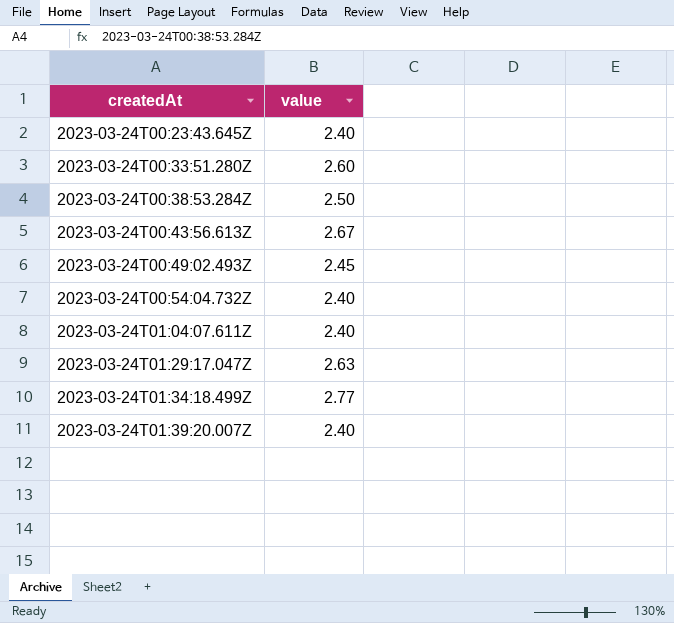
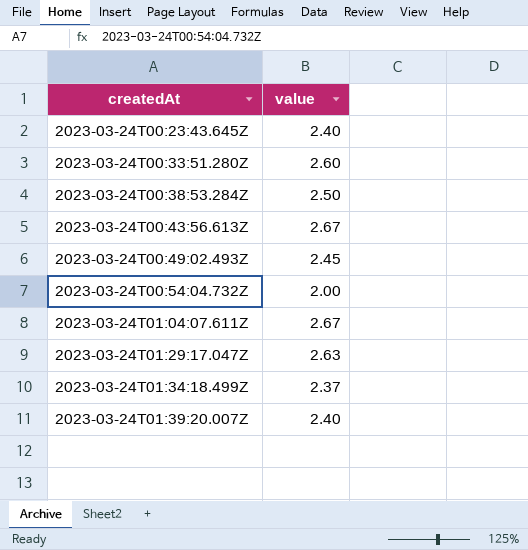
2023-03-24T00:54:04.732Z | value: 2.40 -> 2.00
2023-03-24T01:04:07.611Z | value: 2.40 -> 2.67
2023-03-24T01:34:18.499Z | value: 2.77 -> 2.37

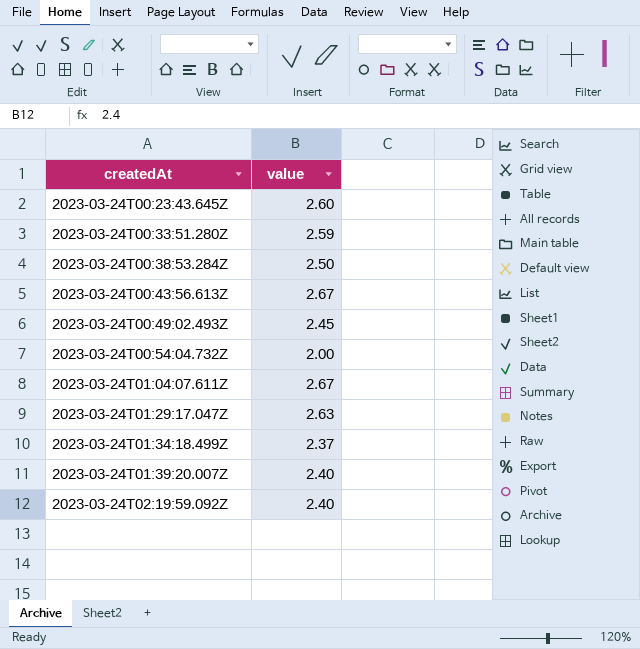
2023-03-24T00:23:43.645Z | value: 2.40 -> 2.60
2023-03-24T00:33:51.280Z | value: 2.60 -> 2.59
row 2023-03-24T02:19:59.092Z: none -> 2.40

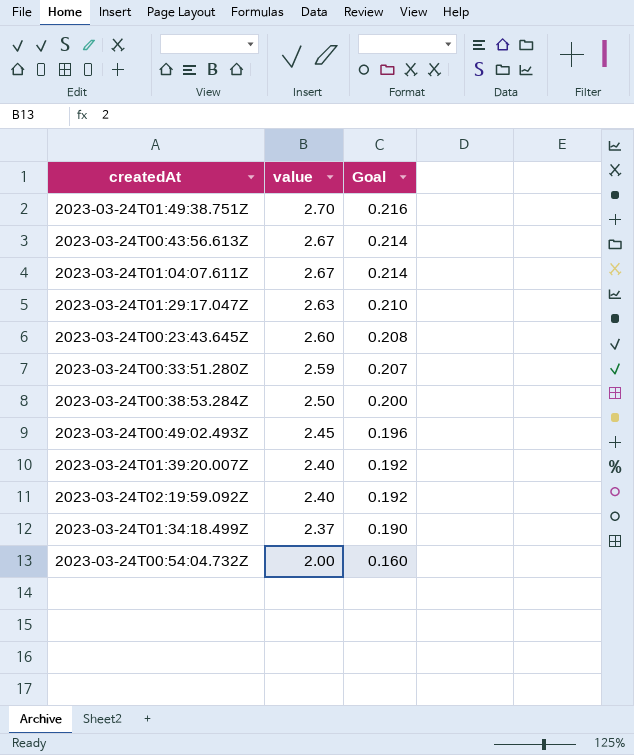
row order: createdAt ascending -> value descending
column Goal | formula: none -> [value] * 0.08
row 2023-03-24T01:49:38.751Z: none -> 2.70 | 0.216

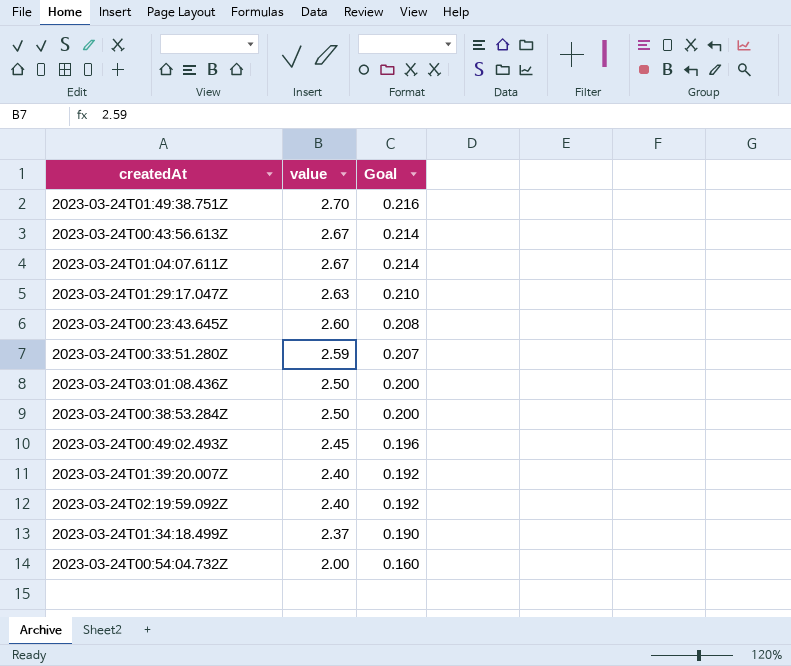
row 2023-03-24T03:01:08.436Z: none -> 2.50 | 0.200

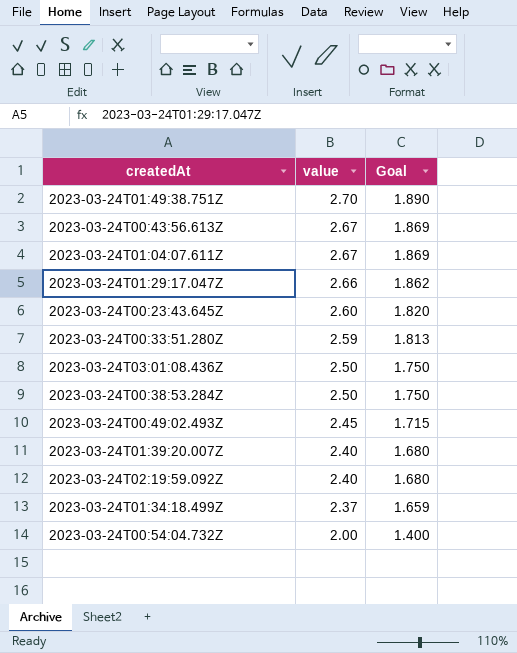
column Goal | formula: [value] * 0.08 -> [value] * 0.7
2023-03-24T01:29:17.047Z | value: 2.63 -> 2.66

